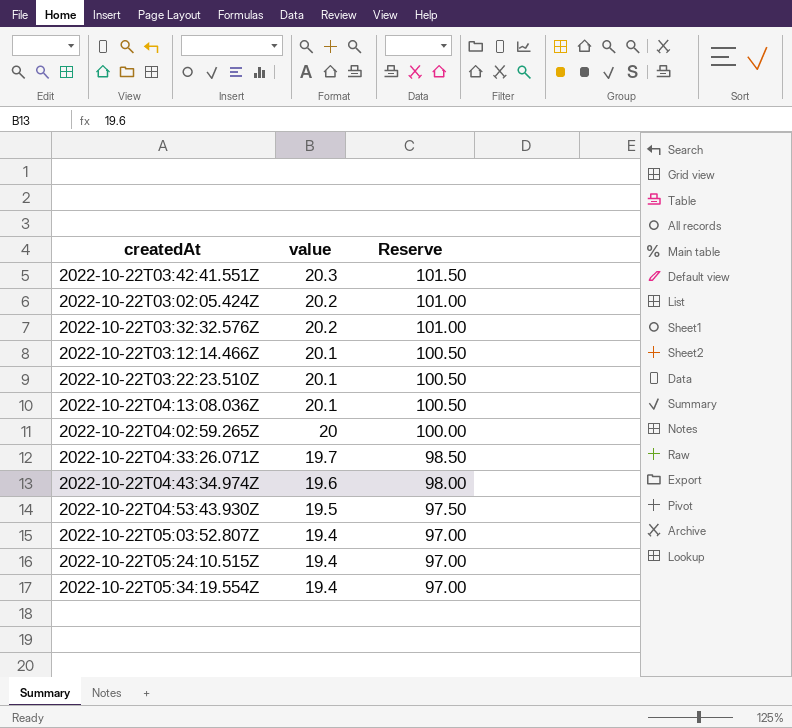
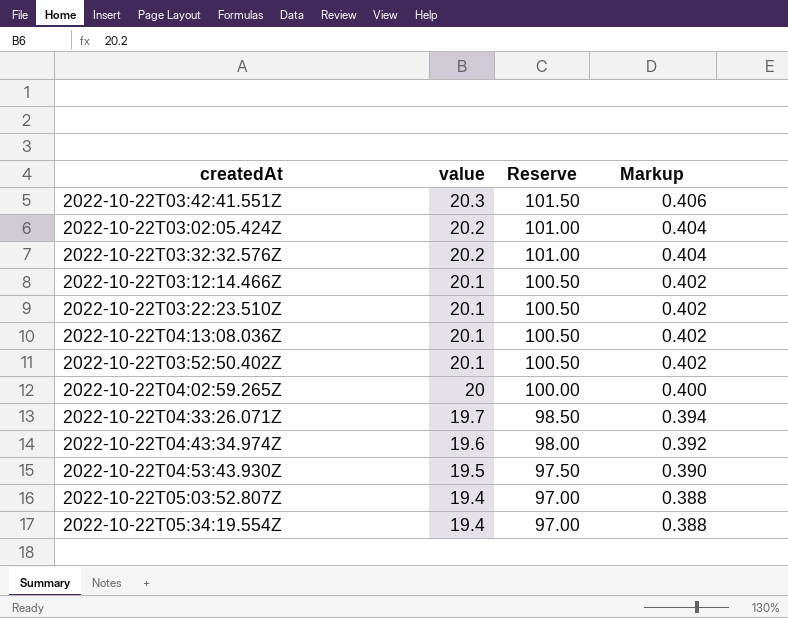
column Markup | formula: none -> [value] * 0.02
row 2022-10-22T05:24:10.515Z: 19.4 | 97.00 -> none
row 2022-10-22T03:52:50.402Z: none -> 20.1 | 100.50 | 0.402

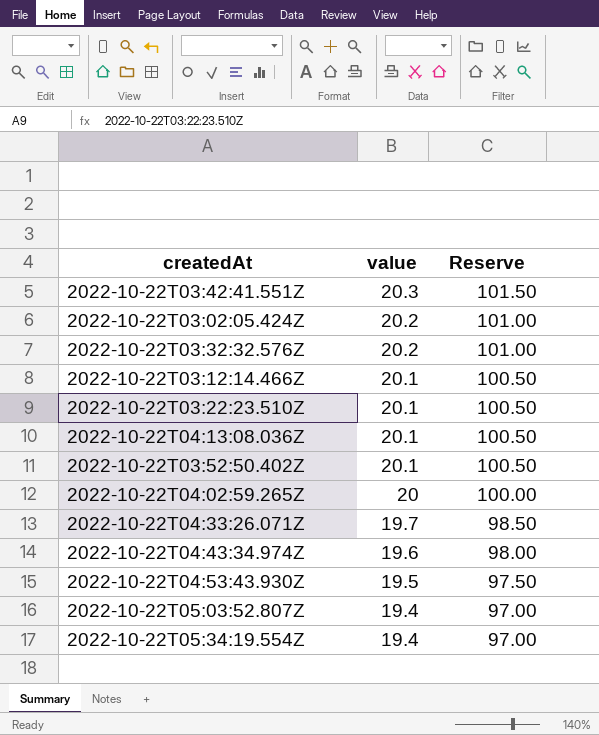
column Markup | formula: [value] * 0.02 -> none

